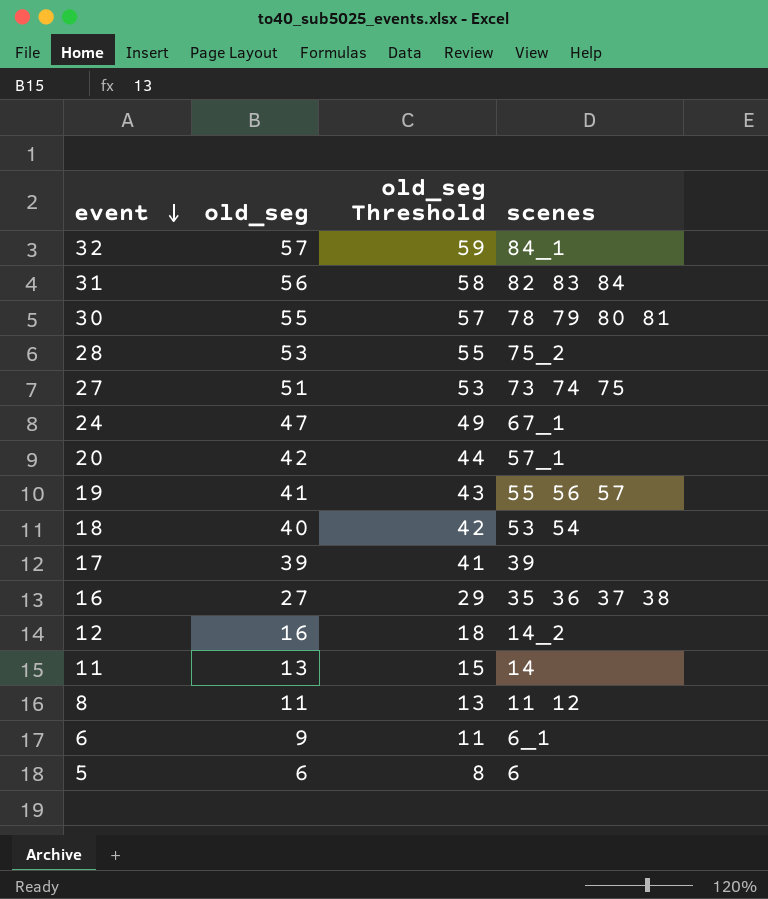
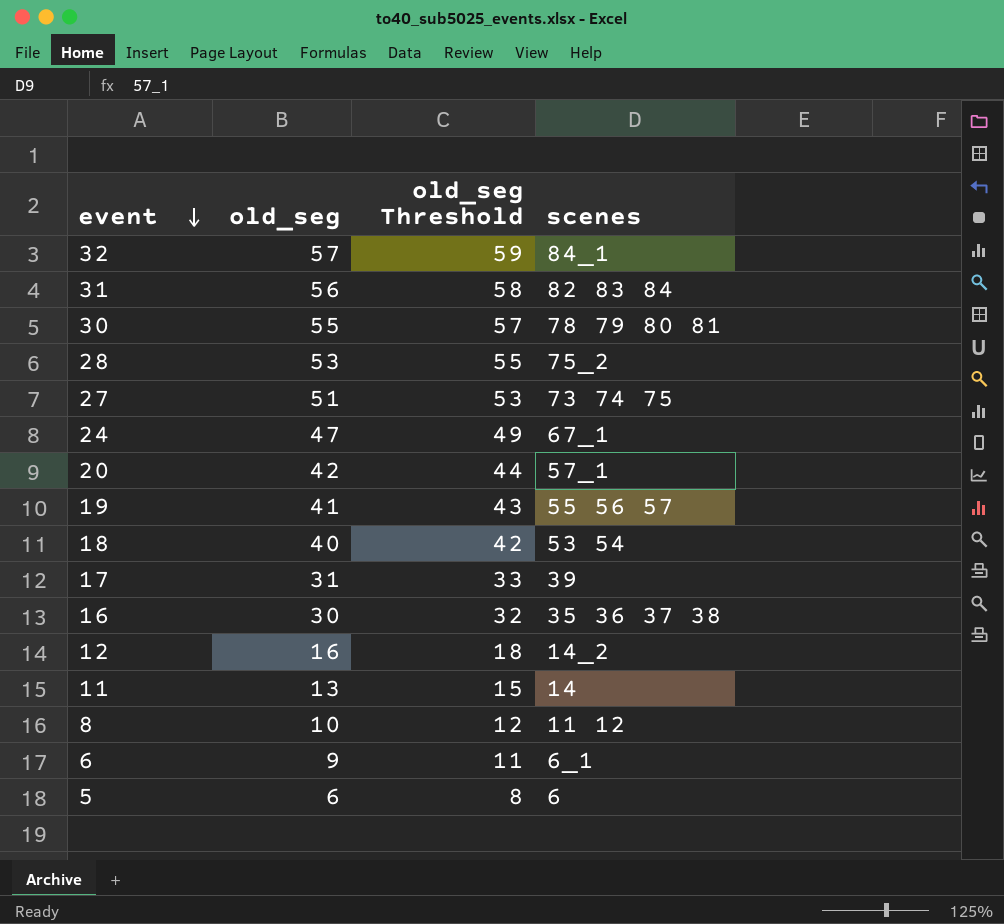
17 | old_seg: 39 -> 31
17 | old_seg Threshold: 41 -> 33
16 | old_seg: 27 -> 30
16 | old_seg Threshold: 29 -> 32
8 | old_seg: 11 -> 10
8 | old_seg Threshold: 13 -> 12

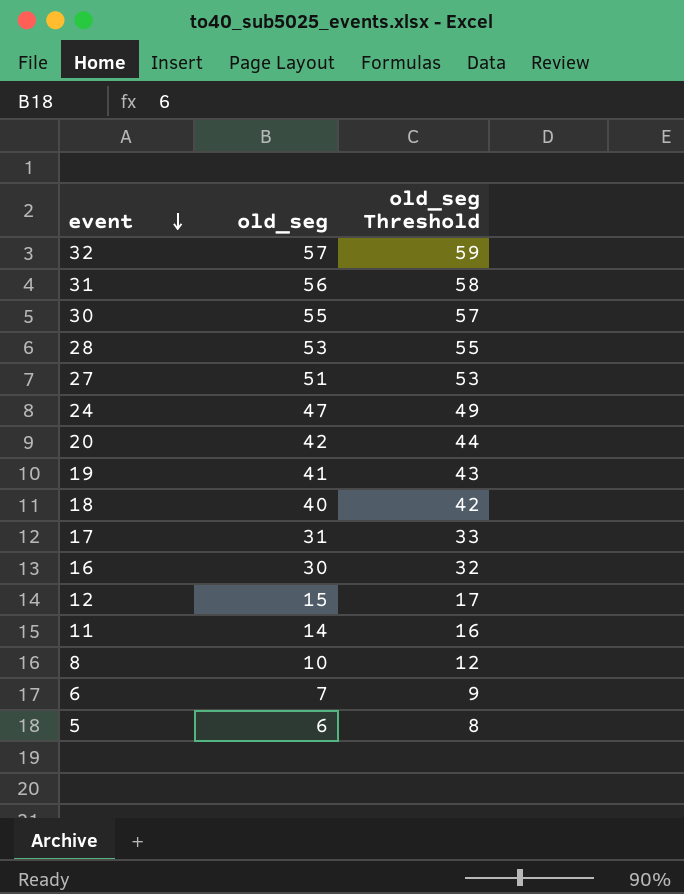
column scenes | position: 4 -> none
12 | old_seg: 16 -> 15
12 | old_seg Threshold: 18 -> 17
11 | old_seg: 13 -> 14
11 | old_seg Threshold: 15 -> 16
6 | old_seg: 9 -> 7
6 | old_seg Threshold: 11 -> 9

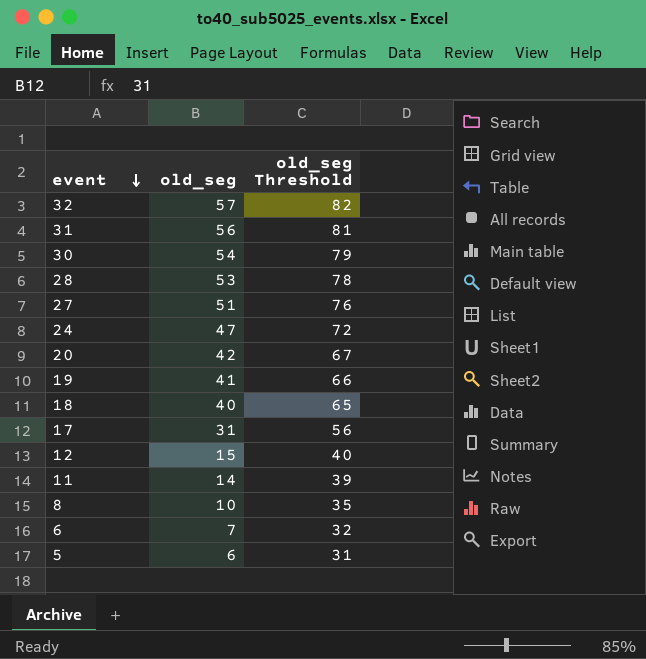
column old_seg Threshold | formula: [old_seg] + 2 -> [old_seg] + 25
row 16: 30 | 32 -> none
30 | old_seg: 55 -> 54

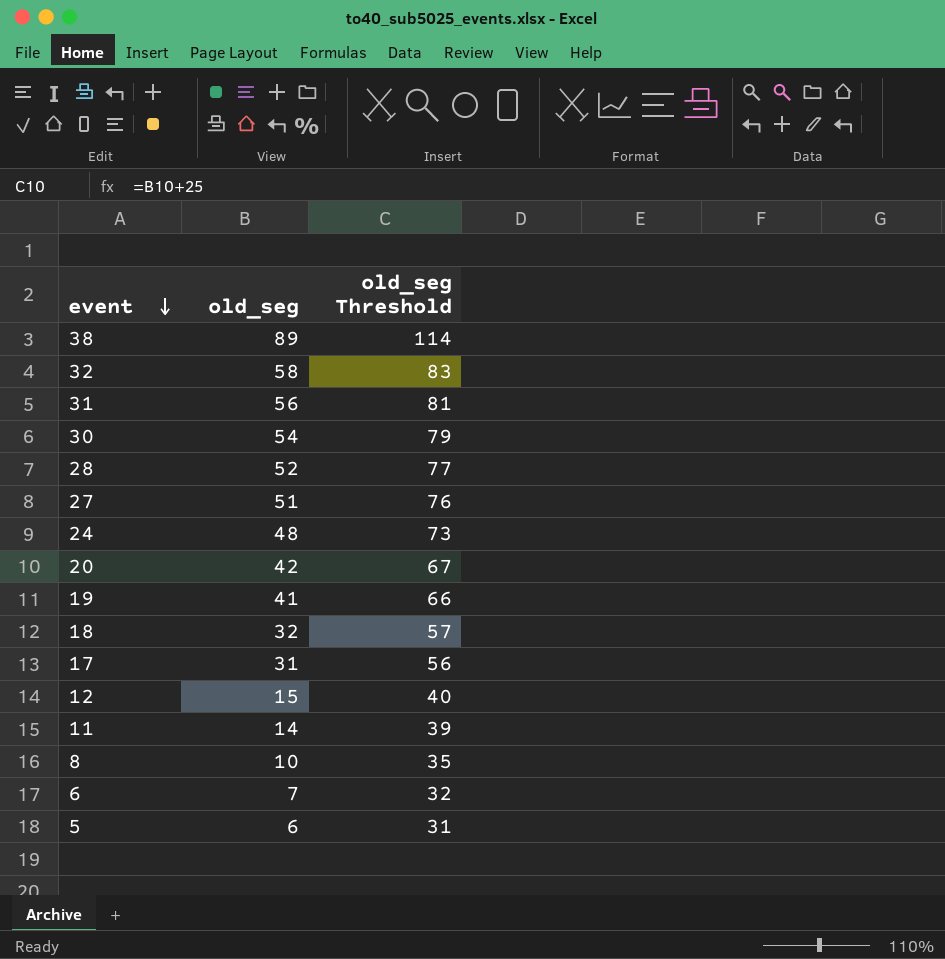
row 38: none -> 89 | 114
32 | old_seg: 57 -> 58
32 | old_seg Threshold: 82 -> 83
28 | old_seg: 53 -> 52
28 | old_seg Threshold: 78 -> 77
24 | old_seg: 47 -> 48
24 | old_seg Threshold: 72 -> 73
18 | old_seg: 40 -> 32
18 | old_seg Threshold: 65 -> 57

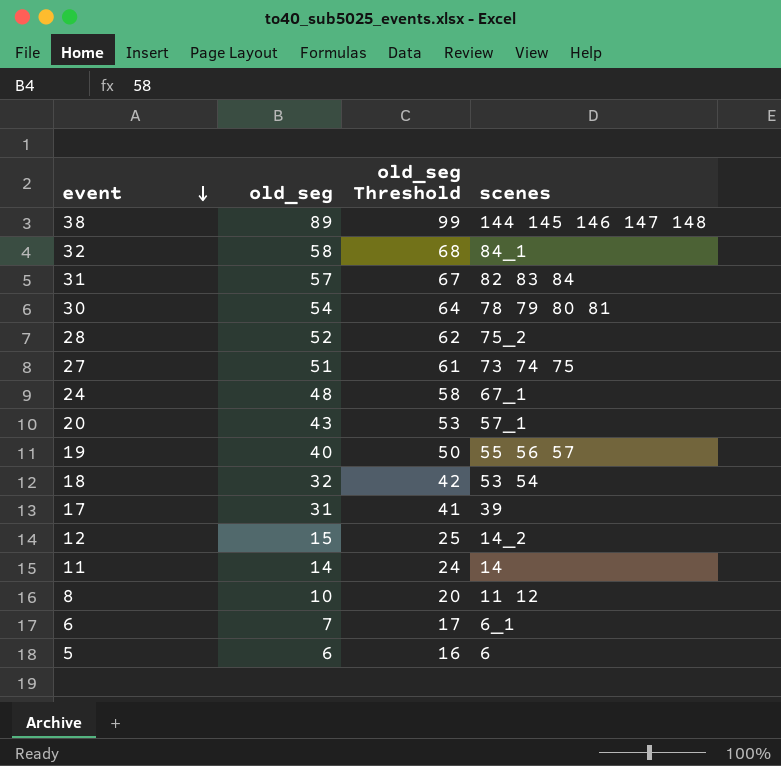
column old_seg Threshold | formula: [old_seg] + 25 -> [old_seg] + 10
column scenes | position: none -> 4
31 | old_seg: 56 -> 57
20 | old_seg: 42 -> 43
19 | old_seg: 41 -> 40

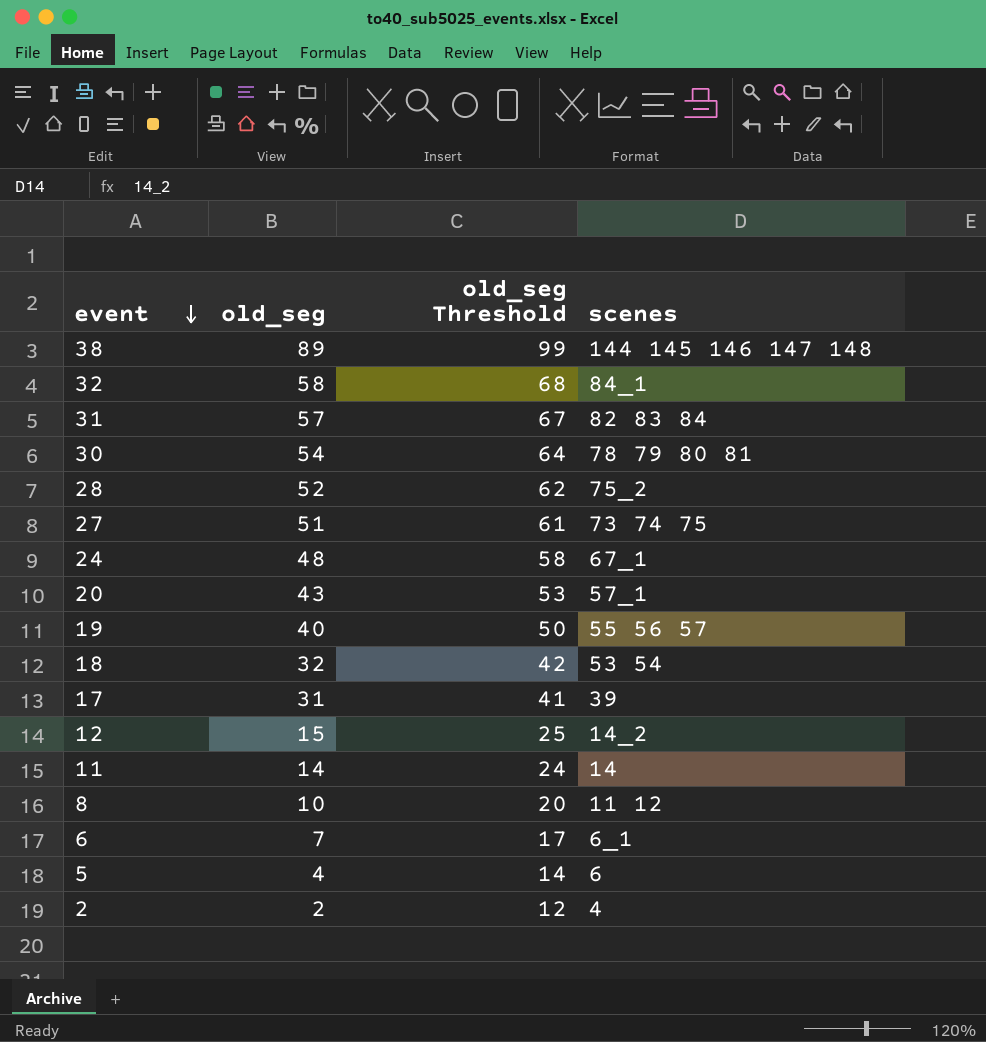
5 | old_seg: 6 -> 4
5 | old_seg Threshold: 16 -> 14
row 2: none -> 2 | 12 | 4

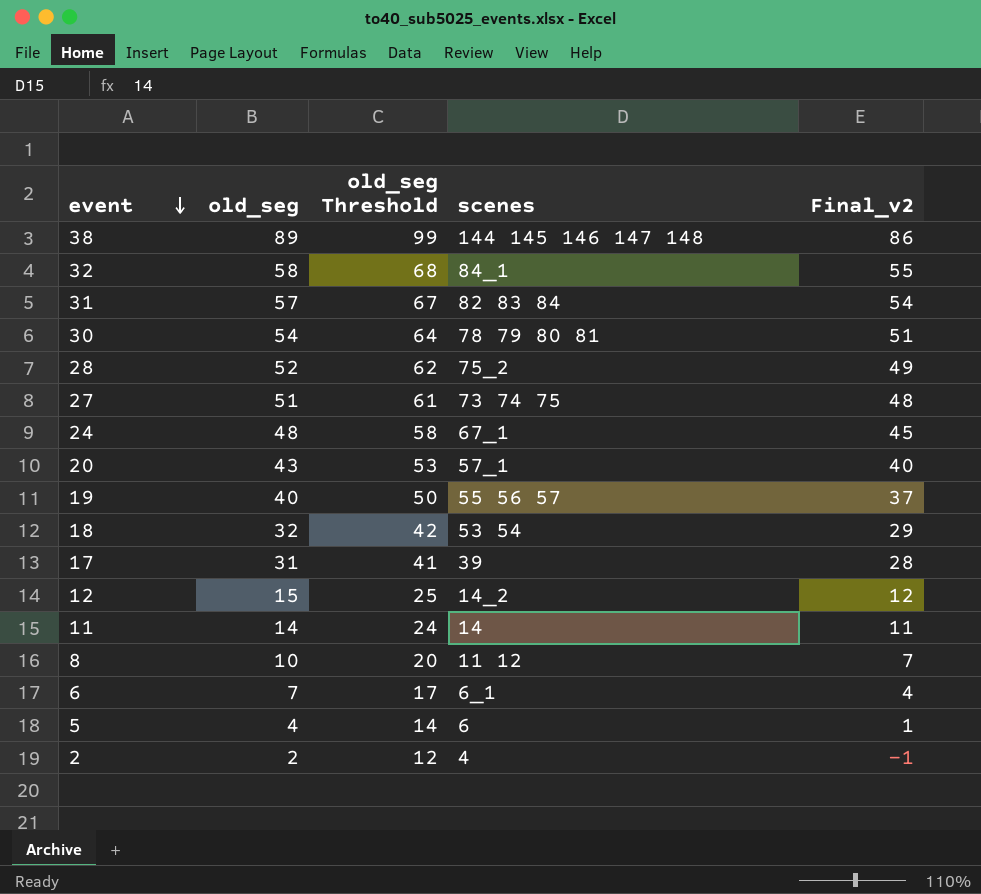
column Final_v2 | formula: none -> [old_seg] - 3

